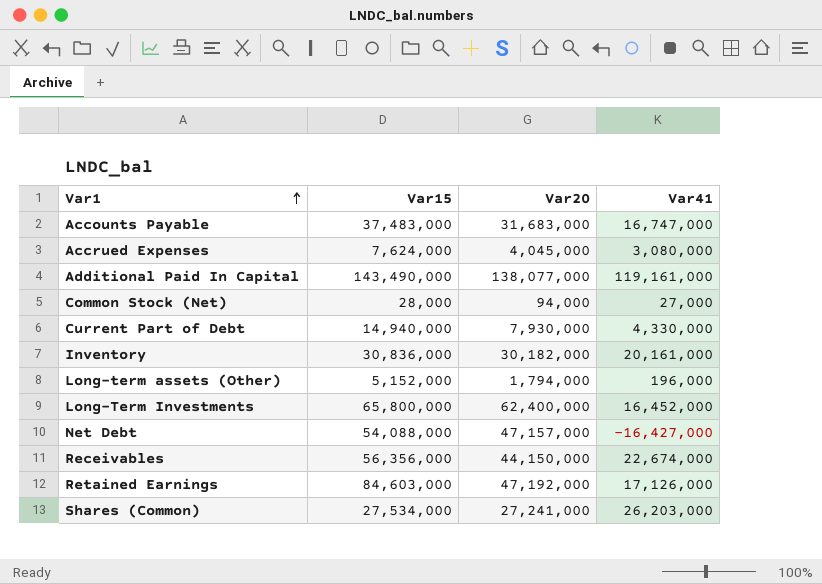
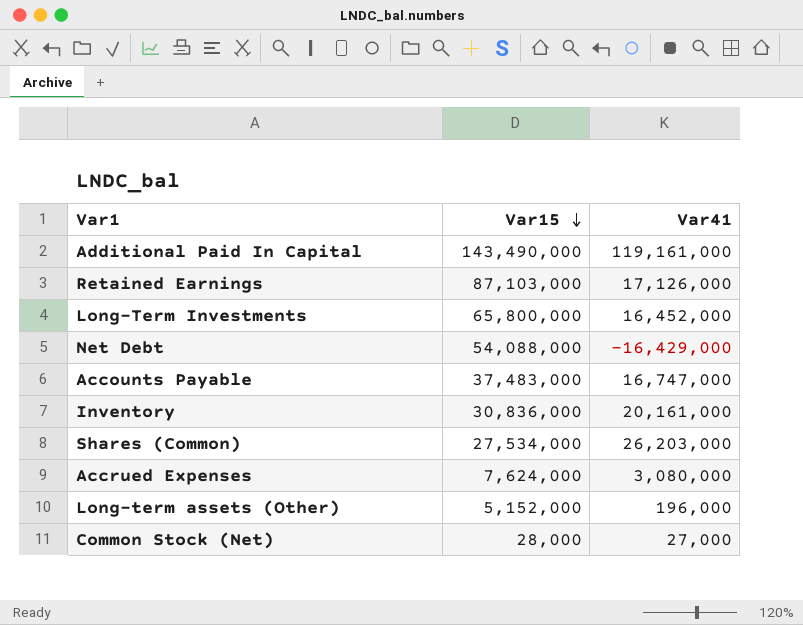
row order: Var1 ascending -> Var15 descending
column Var20 | position: 3 -> none
row Current Part of Debt: 14,940,000 | 7,930,000 | 4,330,000 -> none
row Receivables: 56,356,000 | 44,150,000 | 22,674,000 -> none
Retained Earnings | Var15: 84,603,000 -> 87,103,000
Net Debt | Var41: -16,427,000 -> -16,429,000

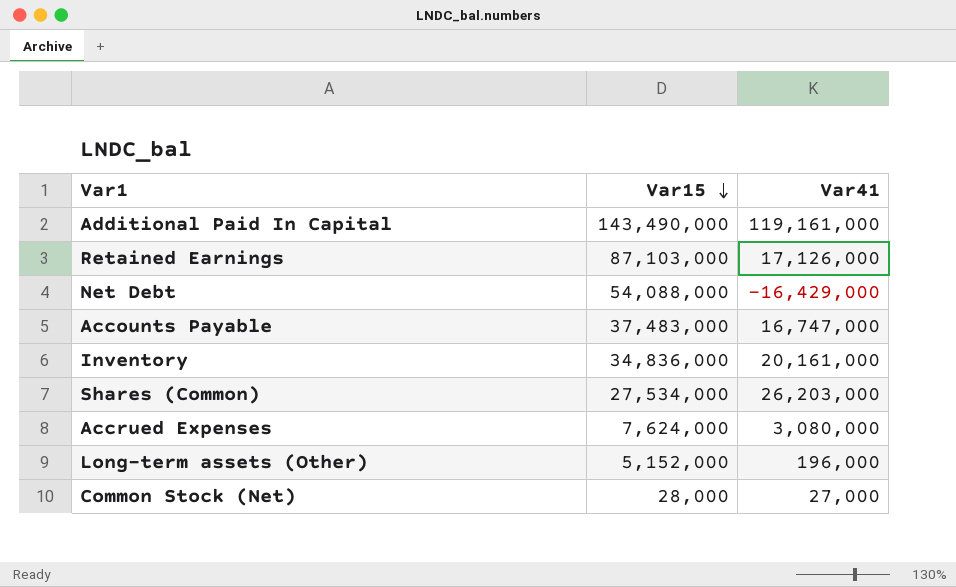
row Long-Term Investments: 65,800,000 | 16,452,000 -> none
Inventory | Var15: 30,836,000 -> 34,836,000

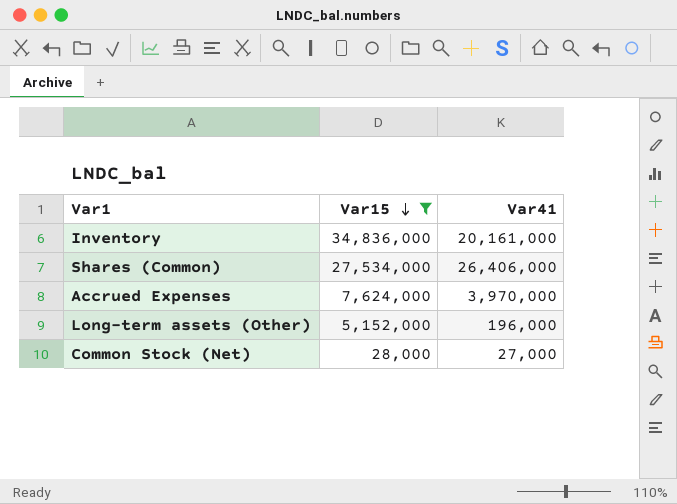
filter: none -> Var15 <= 34,836,000
Shares (Common) | Var41: 26,203,000 -> 26,406,000
Accrued Expenses | Var41: 3,080,000 -> 3,970,000

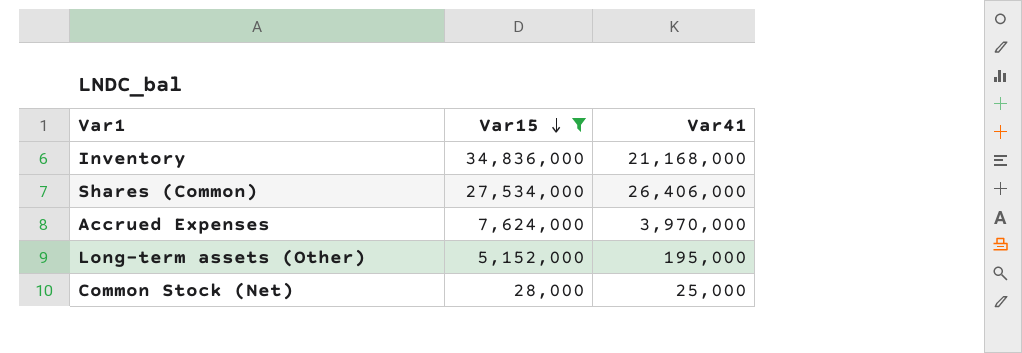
Inventory | Var41: 20,161,000 -> 21,168,000
Long-term assets (Other) | Var41: 196,000 -> 195,000
Common Stock (Net) | Var41: 27,000 -> 25,000

